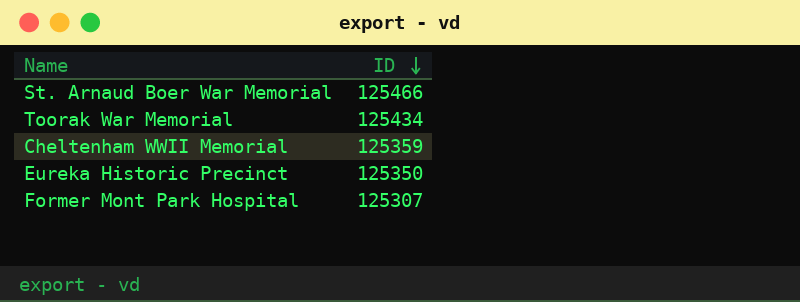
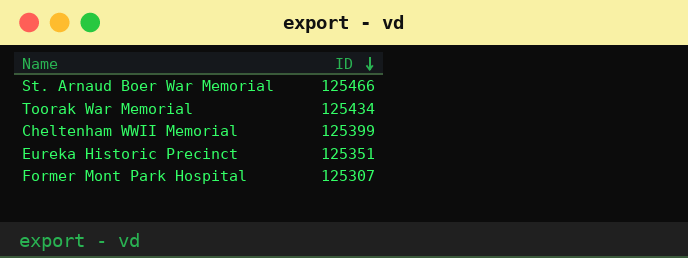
Cheltenham WWII Memorial | ID: 125359 -> 125399
Eureka Historic Precinct | ID: 125350 -> 125351

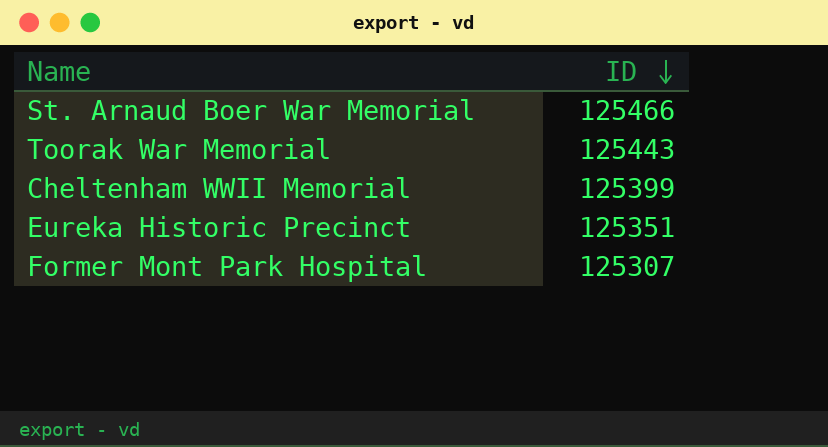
Toorak War Memorial | ID: 125434 -> 125443

